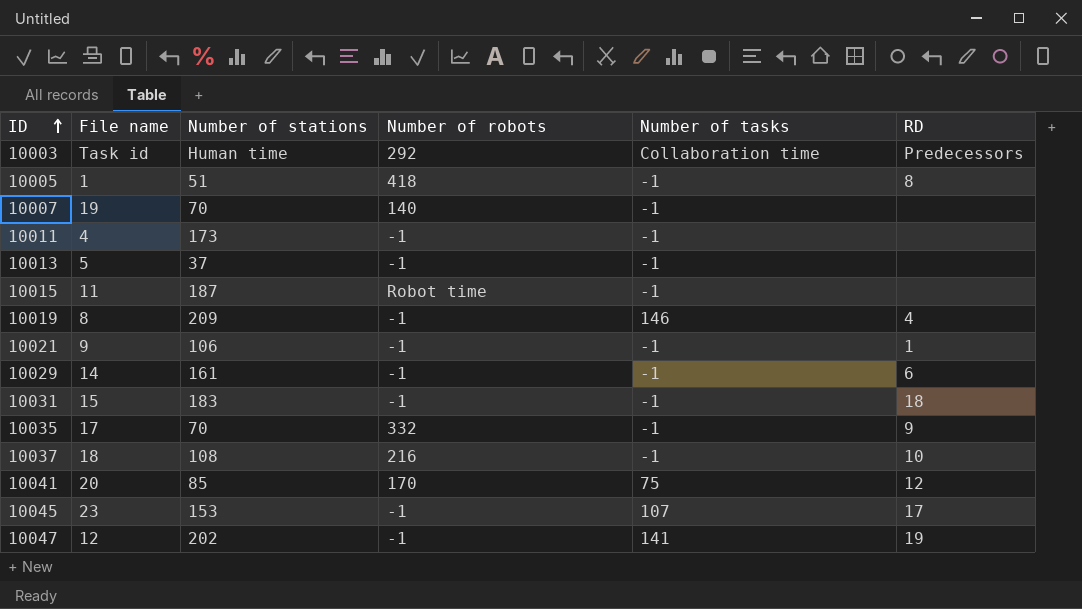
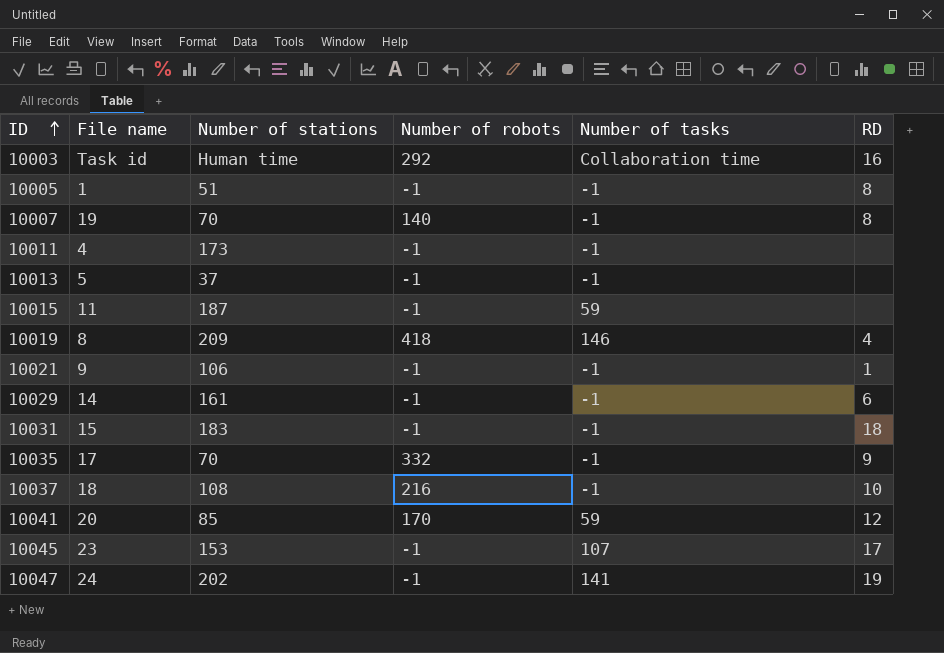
10003 | RD: Predecessors -> 16
10005 | Number of robots: 418 -> -1
10007 | RD: none -> 8
10015 | Number of robots: Robot time -> -1
10015 | Number of tasks: -1 -> 59
10019 | Number of robots: -1 -> 418
10041 | Number of tasks: 75 -> 59
10047 | File name: 12 -> 24

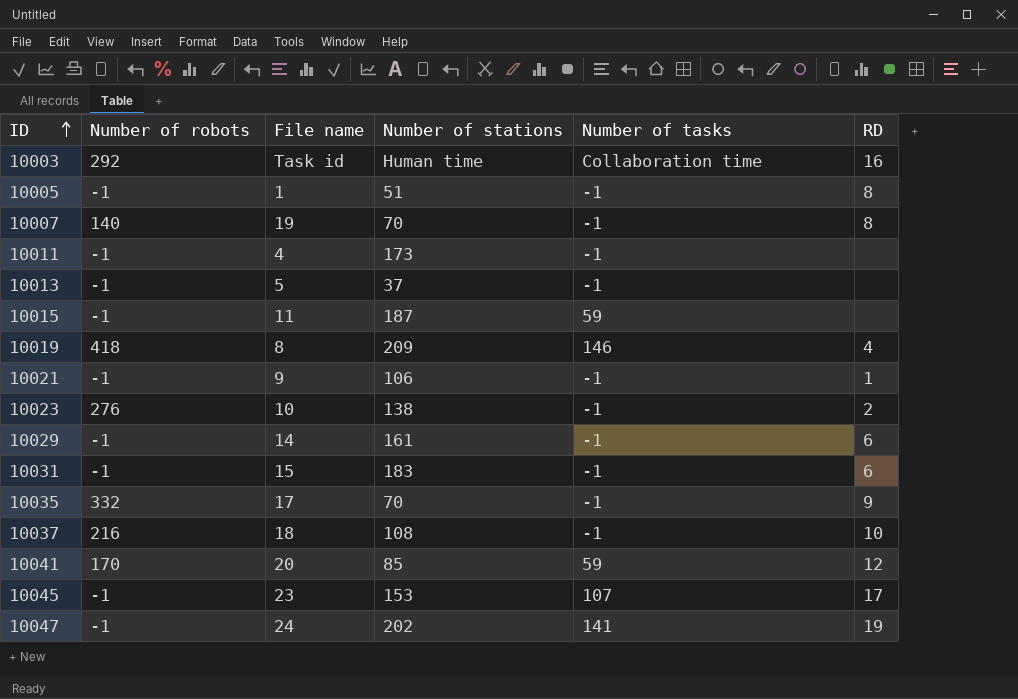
column Number of robots | position: 4 -> 2
row 10023: none -> 276 | 10 | 138 | -1 | 2
10031 | RD: 18 -> 6

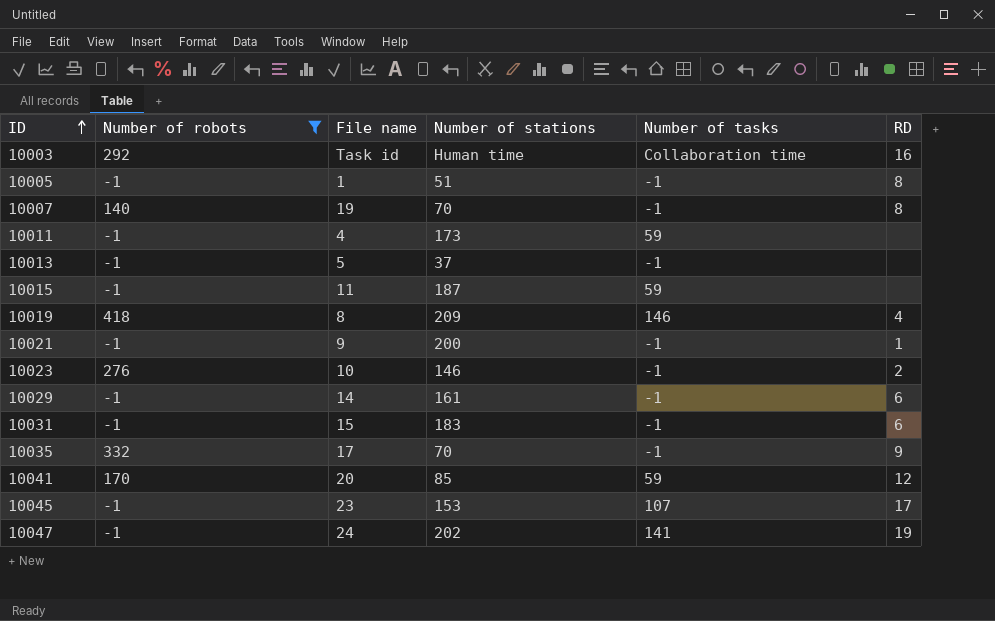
filter: none -> Number of robots != 216
10011 | Number of tasks: -1 -> 59
10021 | Number of stations: 106 -> 200
10023 | Number of stations: 138 -> 146

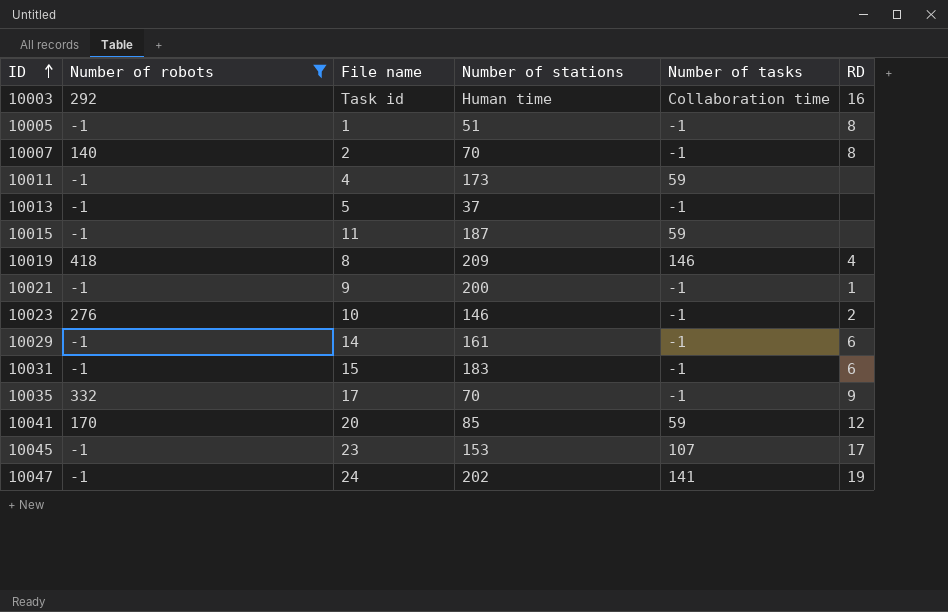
10007 | File name: 19 -> 2

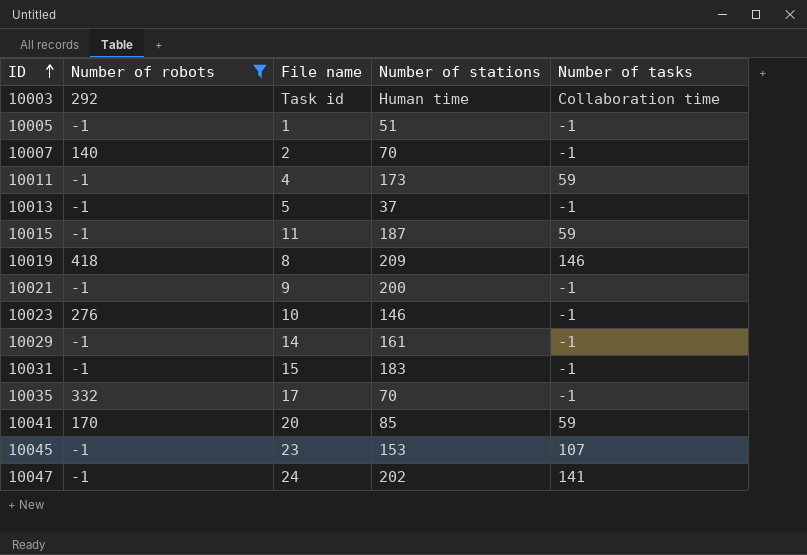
column RD | position: 6 -> none

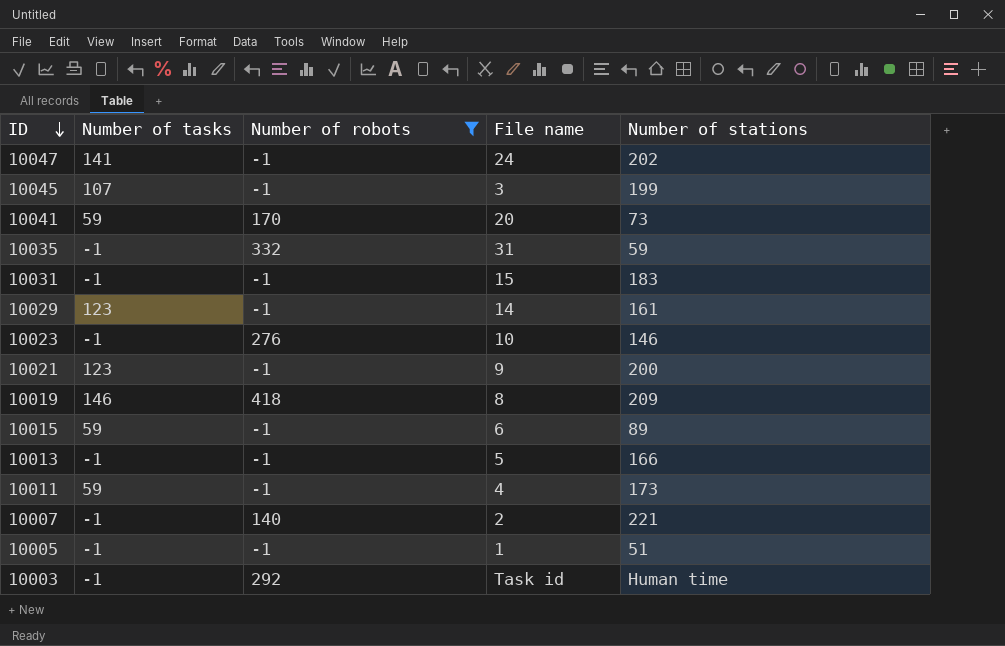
row order: ID ascending -> ID descending
column Number of tasks | position: 5 -> 2
10045 | File name: 23 -> 3
10045 | Number of stations: 153 -> 199
10041 | Number of stations: 85 -> 73
10035 | File name: 17 -> 31
10035 | Number of stations: 70 -> 59
10029 | Number of tasks: -1 -> 123
10021 | Number of tasks: -1 -> 123
10015 | File name: 11 -> 6
10015 | Number of stations: 187 -> 89
10013 | Number of stations: 37 -> 166
10007 | Number of stations: 70 -> 221
10003 | Number of tasks: Collaboration time -> -1

